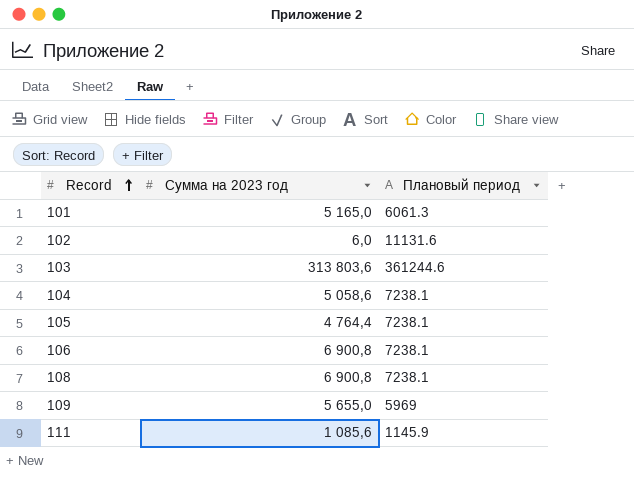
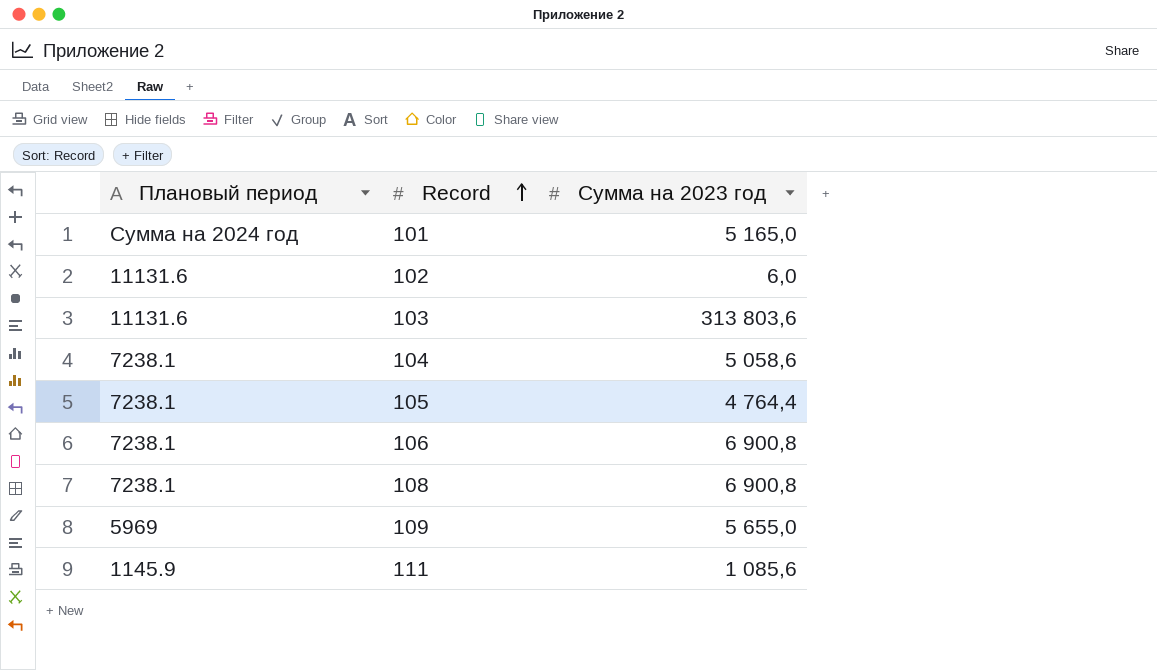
column Плановый период | position: 3 -> 1
101 | Плановый период: 6061.3 -> Сумма на 2024 год
103 | Плановый период: 361244.6 -> 11131.6

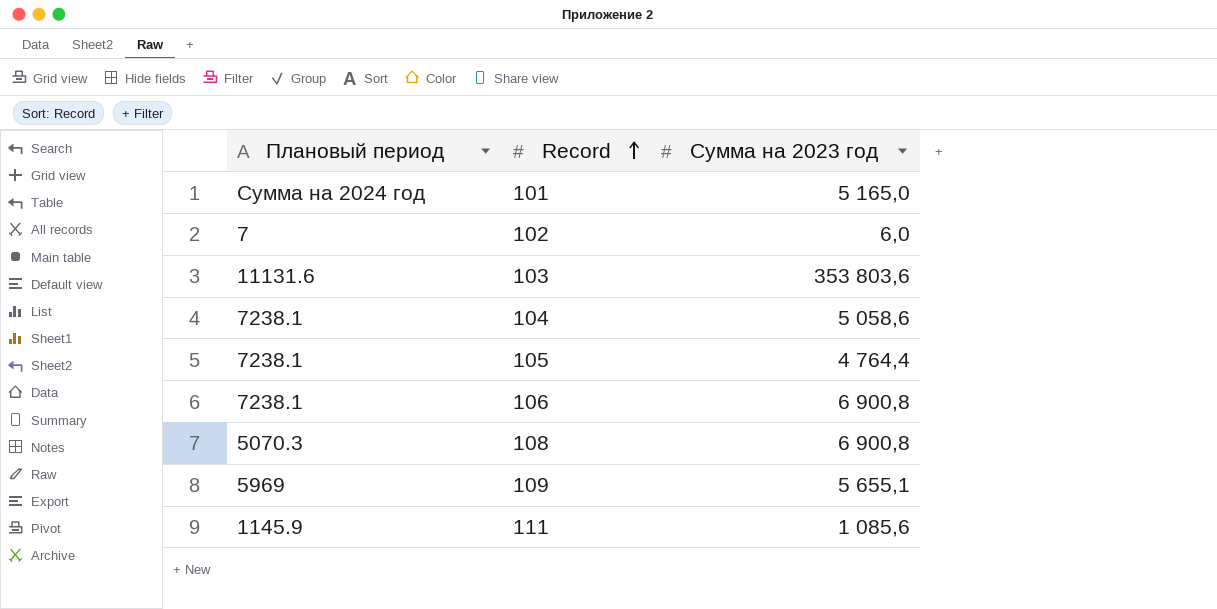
102 | Плановый период: 11131.6 -> 7
103 | Сумма на 2023 год: 313 803,6 -> 353 803,6
108 | Плановый период: 7238.1 -> 5070.3
109 | Сумма на 2023 год: 5 655,0 -> 5 655,1

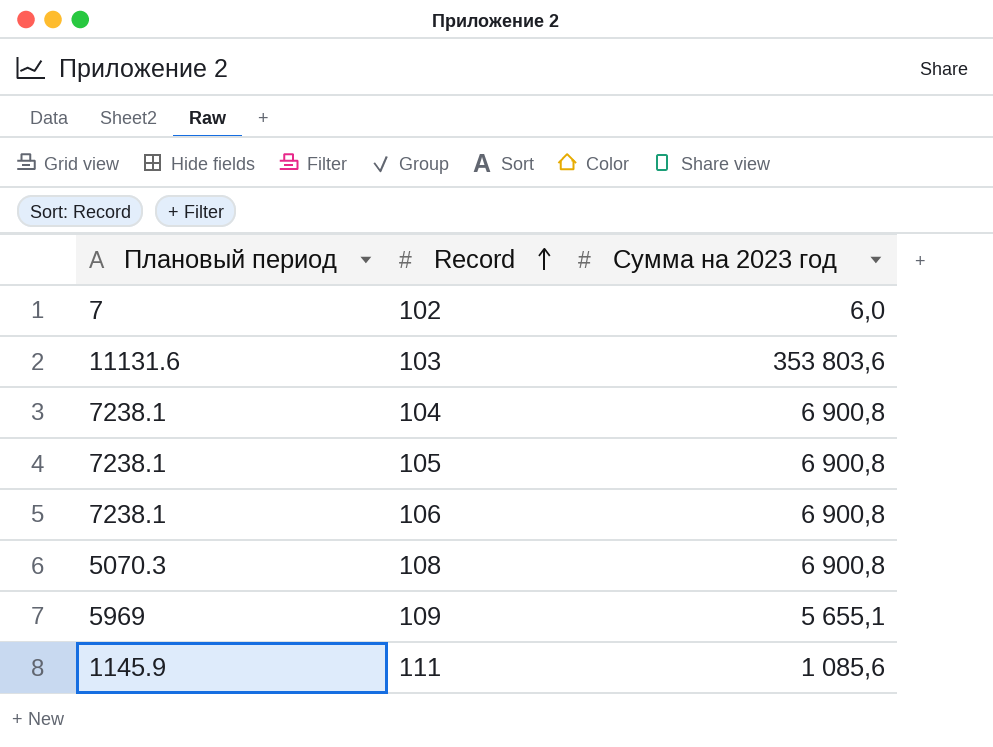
row 101: Сумма на 2024 год | 5 165,0 -> none
104 | Сумма на 2023 год: 5 058,6 -> 6 900,8
105 | Сумма на 2023 год: 4 764,4 -> 6 900,8

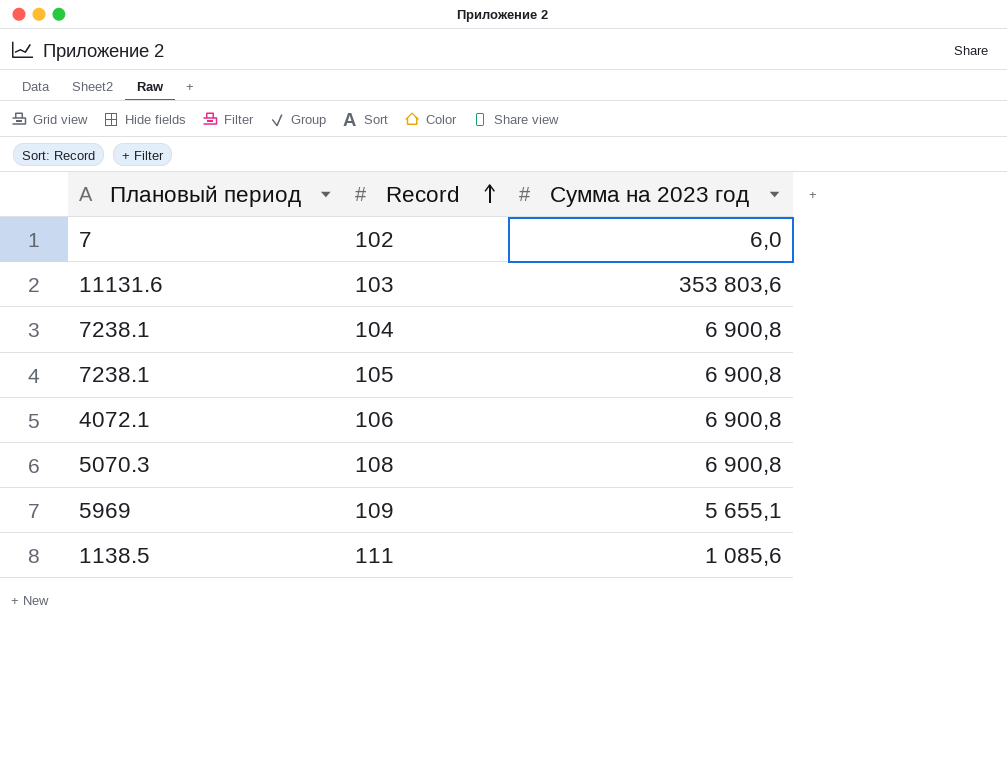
106 | Плановый период: 7238.1 -> 4072.1
111 | Плановый период: 1145.9 -> 1138.5

